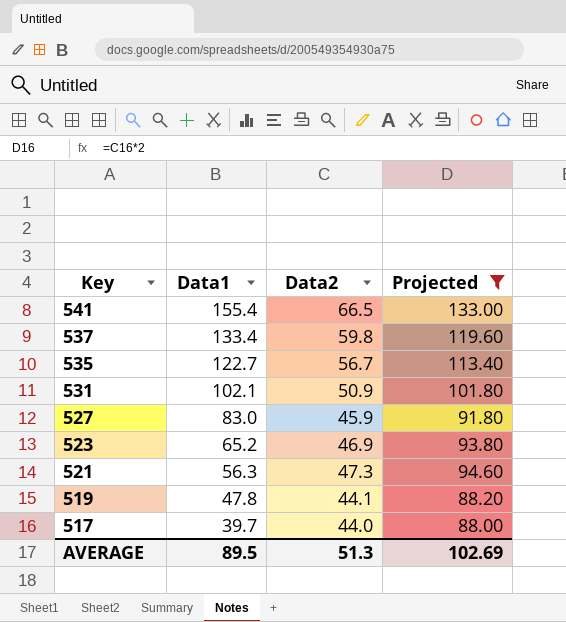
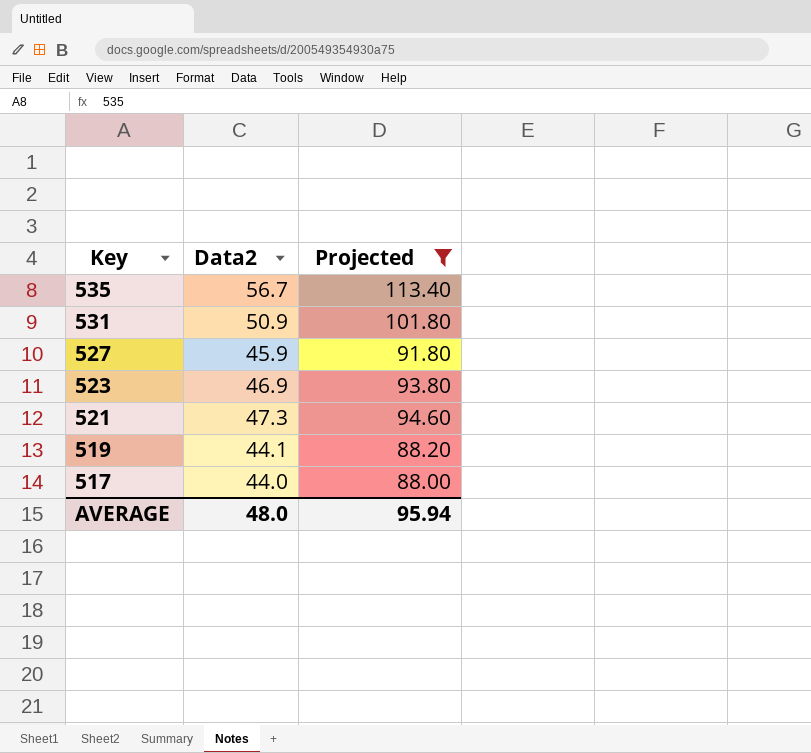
column Data1 | position: 2 -> none
row 541: 155.4 | 66.5 | 133.00 -> none
row 537: 133.4 | 59.8 | 119.60 -> none
AVERAGE | Data2: 51.3 -> 48.0
AVERAGE | Projected: 102.69 -> 95.94

